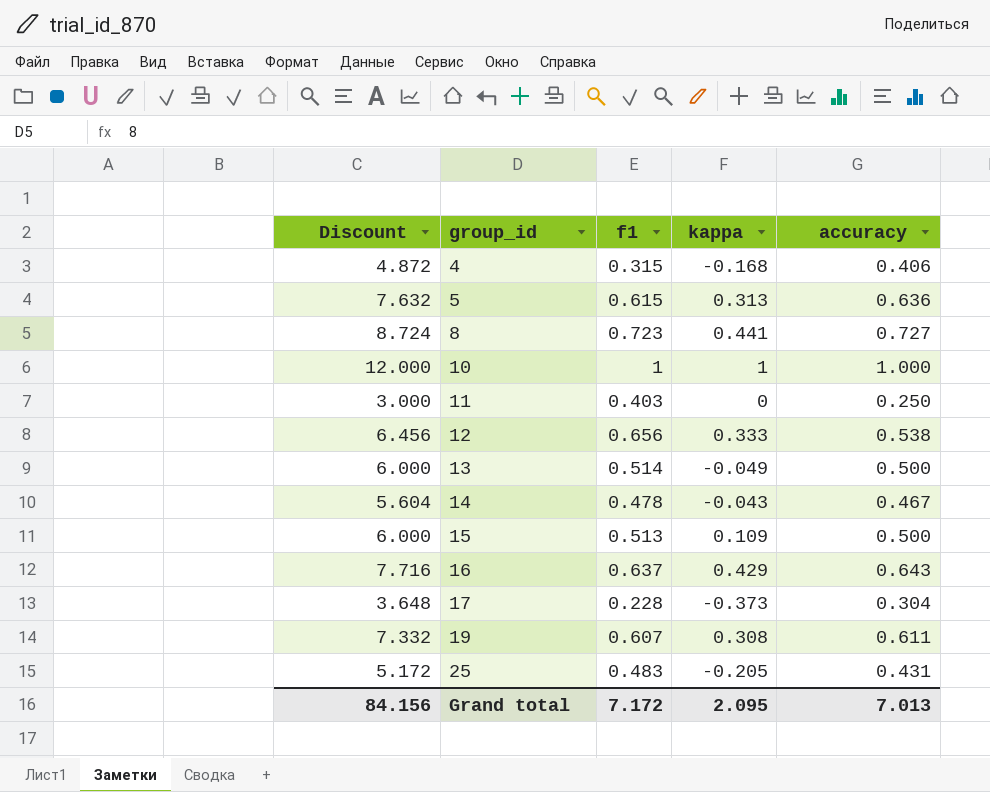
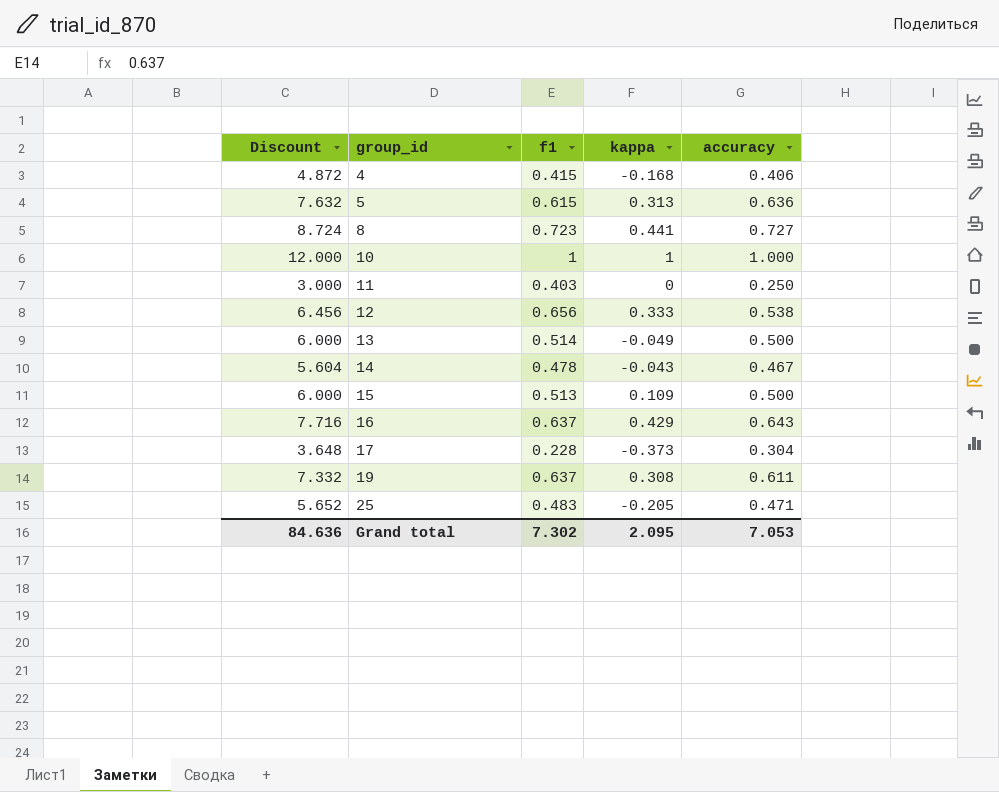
4 | f1: 0.315 -> 0.415
19 | f1: 0.607 -> 0.637
25 | Discount: 5.172 -> 5.652
25 | accuracy: 0.431 -> 0.471
Grand total | Discount: 84.156 -> 84.636
Grand total | f1: 7.172 -> 7.302
Grand total | accuracy: 7.013 -> 7.053

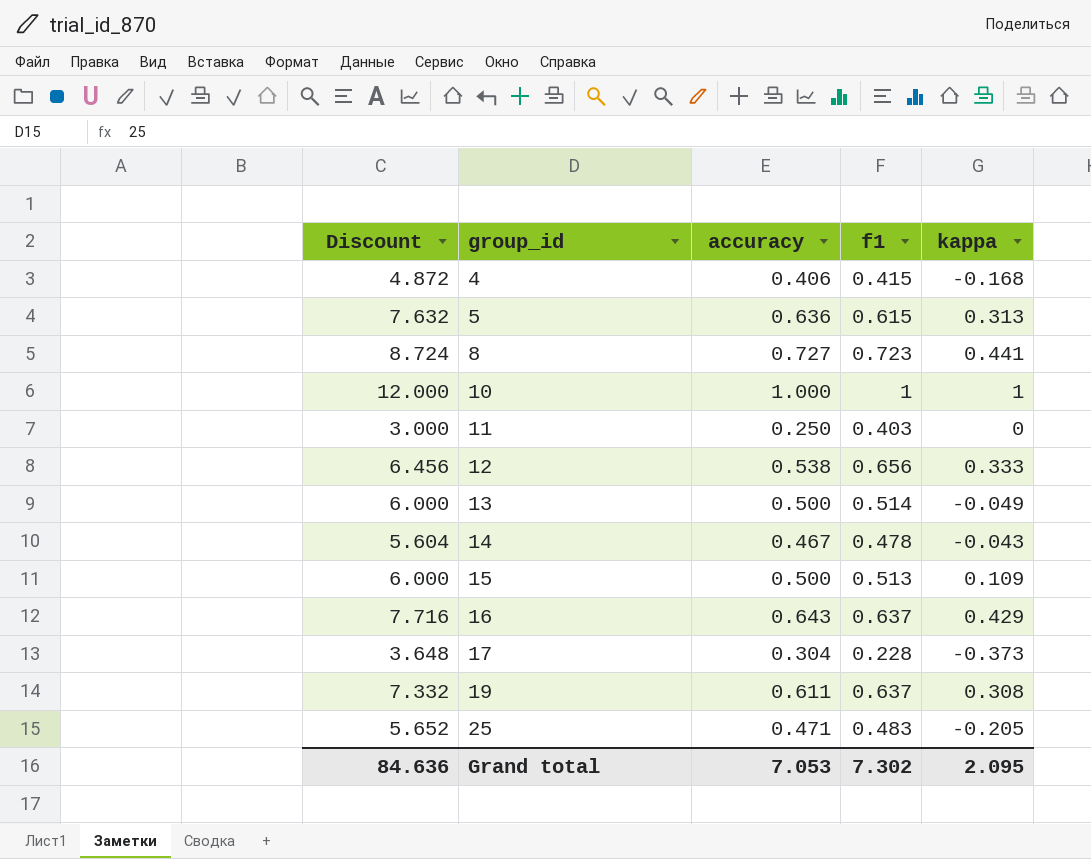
column accuracy | position: 5 -> 3

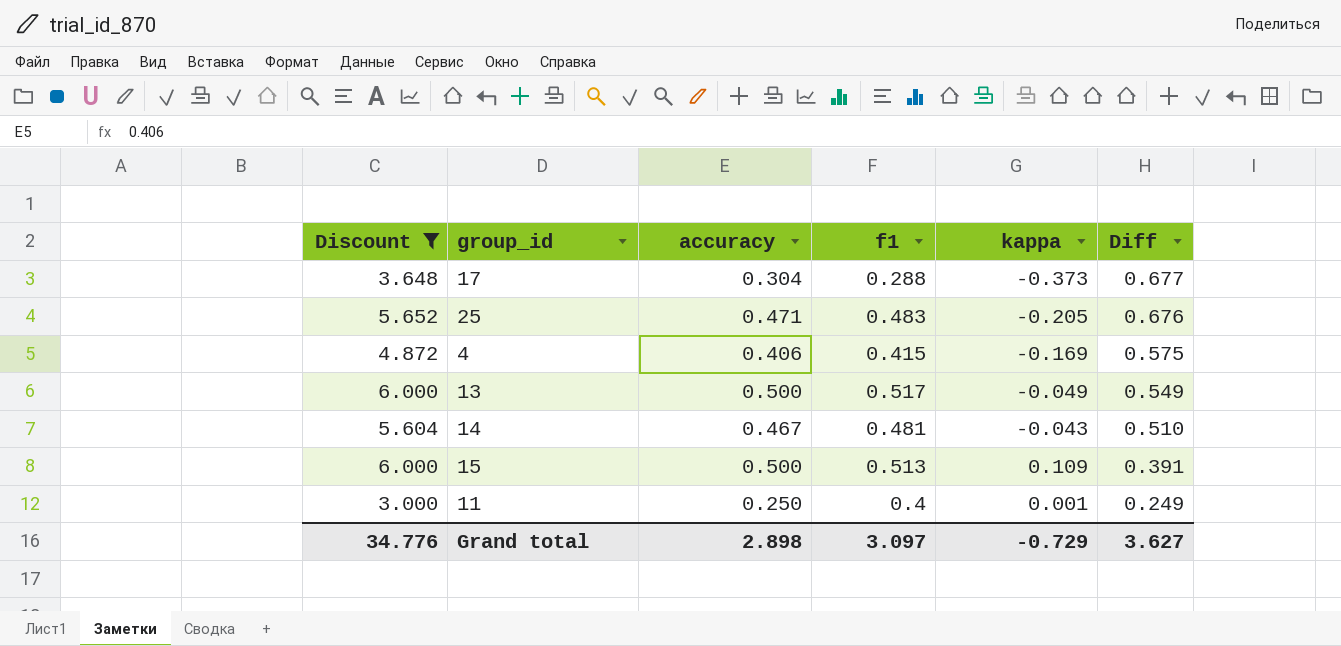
filter: none -> Discount <= 6.000
row order: group_id ascending -> Diff descending
column Diff | formula: none -> [accuracy] - [kappa]
17 | f1: 0.228 -> 0.288
4 | kappa: -0.168 -> -0.169
13 | f1: 0.514 -> 0.517
14 | f1: 0.478 -> 0.481
11 | f1: 0.403 -> 0.4
11 | kappa: 0 -> 0.001
Grand total | Discount: 84.636 -> 34.776
Grand total | accuracy: 7.053 -> 2.898
Grand total | f1: 7.302 -> 3.097
Grand total | kappa: 2.095 -> -0.729

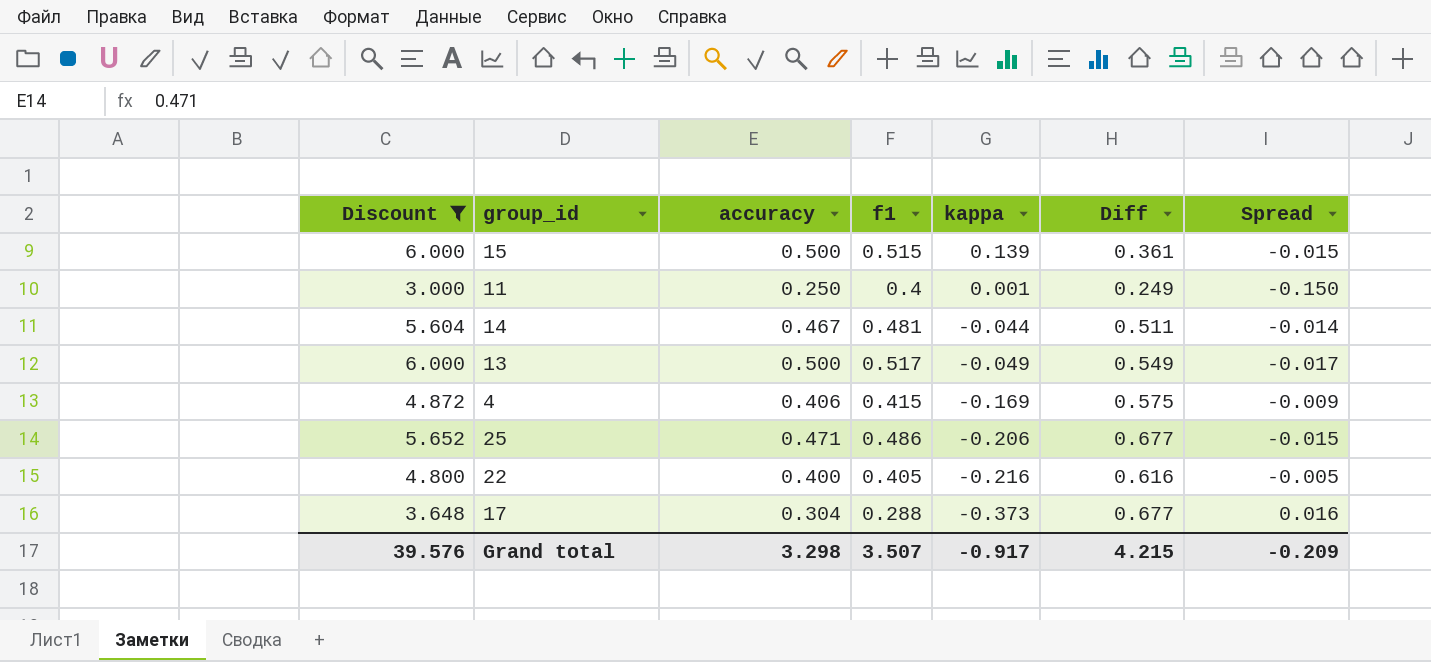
row order: Diff descending -> kappa descending
column Spread | formula: none -> [accuracy] - [f1]
15 | f1: 0.513 -> 0.515
15 | kappa: 0.109 -> 0.139
15 | Diff: 0.391 -> 0.361
14 | kappa: -0.043 -> -0.044
14 | Diff: 0.510 -> 0.511
25 | f1: 0.483 -> 0.486
25 | kappa: -0.205 -> -0.206
25 | Diff: 0.676 -> 0.677
row 22: none -> 4.800 | 0.400 | 0.405 | -0.216 | 0.616 | -0.005
Grand total | Discount: 34.776 -> 39.576
Grand total | accuracy: 2.898 -> 3.298
Grand total | f1: 3.097 -> 3.507
Grand total | kappa: -0.729 -> -0.917
Grand total | Diff: 3.627 -> 4.215

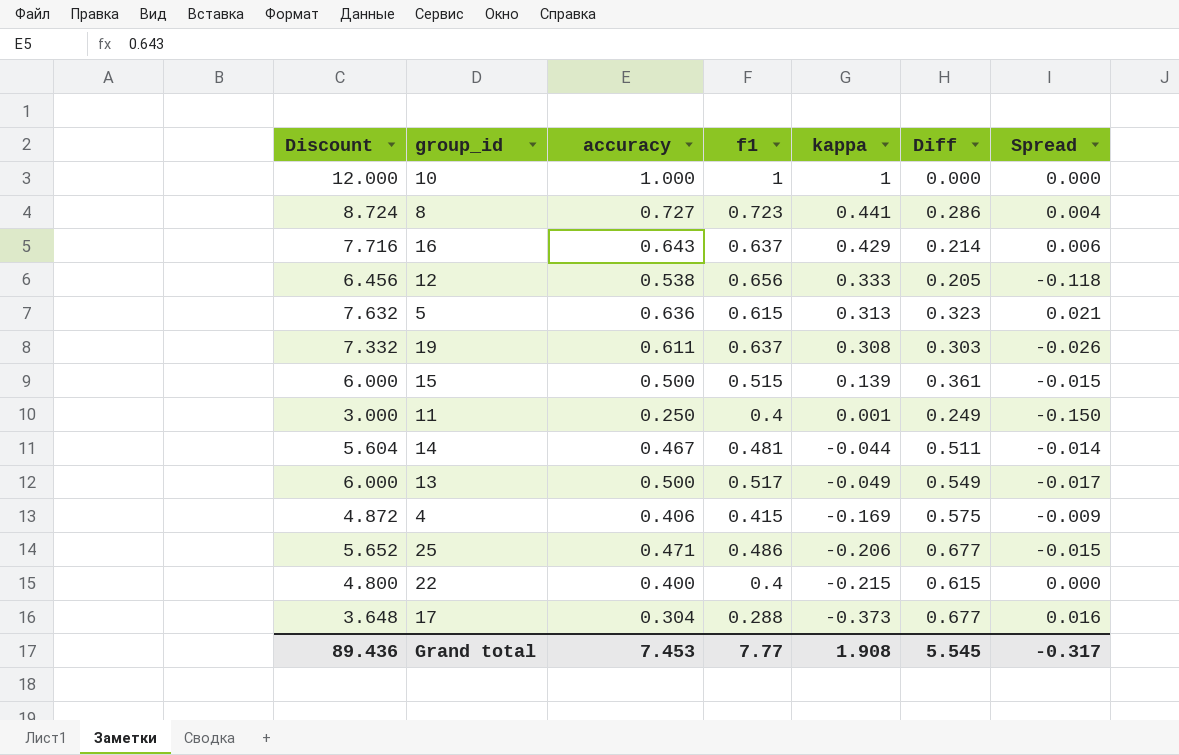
filter: Discount <= 6.000 -> none
22 | f1: 0.405 -> 0.4
22 | kappa: -0.216 -> -0.215
22 | Diff: 0.616 -> 0.615
22 | Spread: -0.005 -> 0.000
Grand total | Discount: 39.576 -> 89.436
Grand total | accuracy: 3.298 -> 7.453
Grand total | f1: 3.507 -> 7.77
Grand total | kappa: -0.917 -> 1.908
Grand total | Diff: 4.215 -> 5.545
Grand total | Spread: -0.209 -> -0.317

